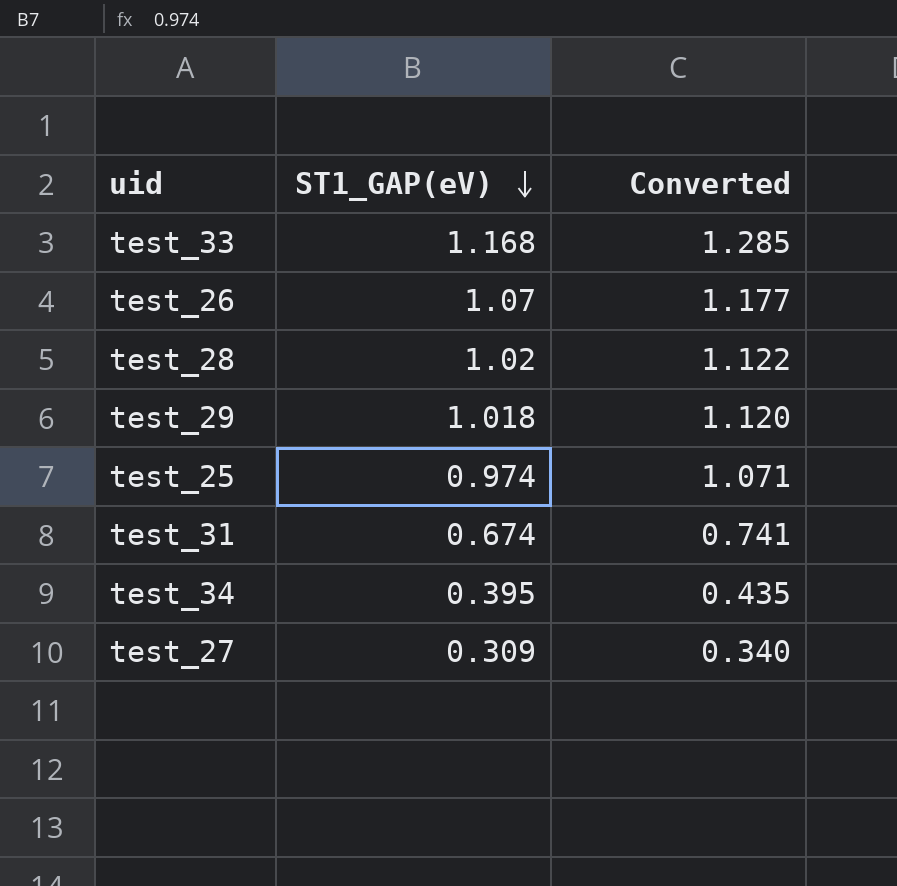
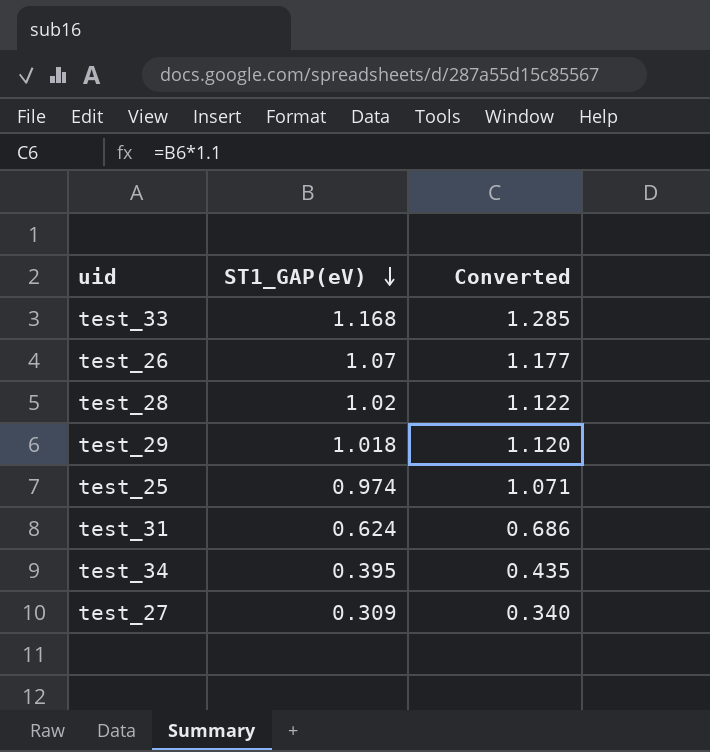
test_31 | ST1_GAP(eV): 0.674 -> 0.624
test_31 | Converted: 0.741 -> 0.686

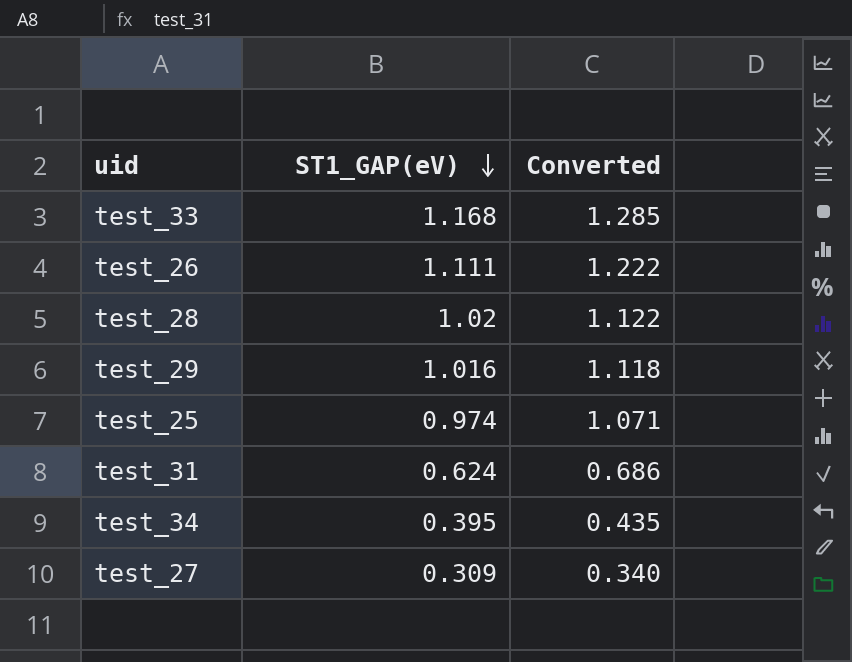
test_26 | ST1_GAP(eV): 1.07 -> 1.111
test_26 | Converted: 1.177 -> 1.222
test_29 | ST1_GAP(eV): 1.018 -> 1.016
test_29 | Converted: 1.120 -> 1.118

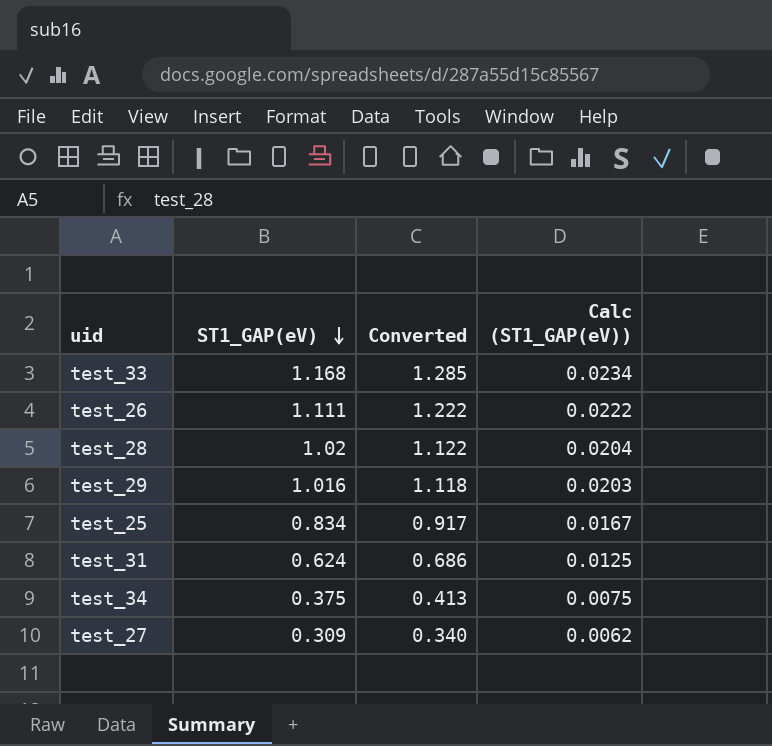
column Calc (ST1_GAP(eV)) | formula: none -> [ST1_GAP(eV)] * 0.02
test_25 | ST1_GAP(eV): 0.974 -> 0.834
test_25 | Converted: 1.071 -> 0.917
test_34 | ST1_GAP(eV): 0.395 -> 0.375
test_34 | Converted: 0.435 -> 0.413

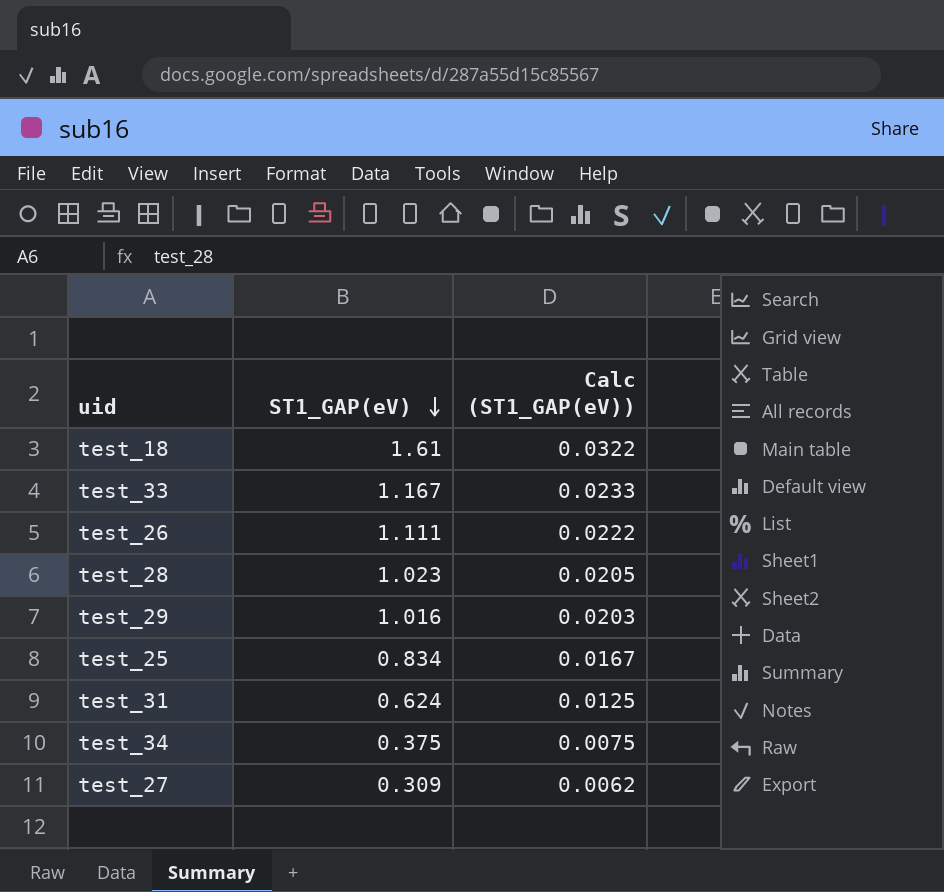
column Converted | formula: [ST1_GAP(eV)] * 1.1 -> none
row test_18: none -> 1.61 | 0.0322
test_33 | ST1_GAP(eV): 1.168 -> 1.167
test_33 | Calc (ST1_GAP(eV)): 0.0234 -> 0.0233
test_28 | ST1_GAP(eV): 1.02 -> 1.023
test_28 | Calc (ST1_GAP(eV)): 0.0204 -> 0.0205

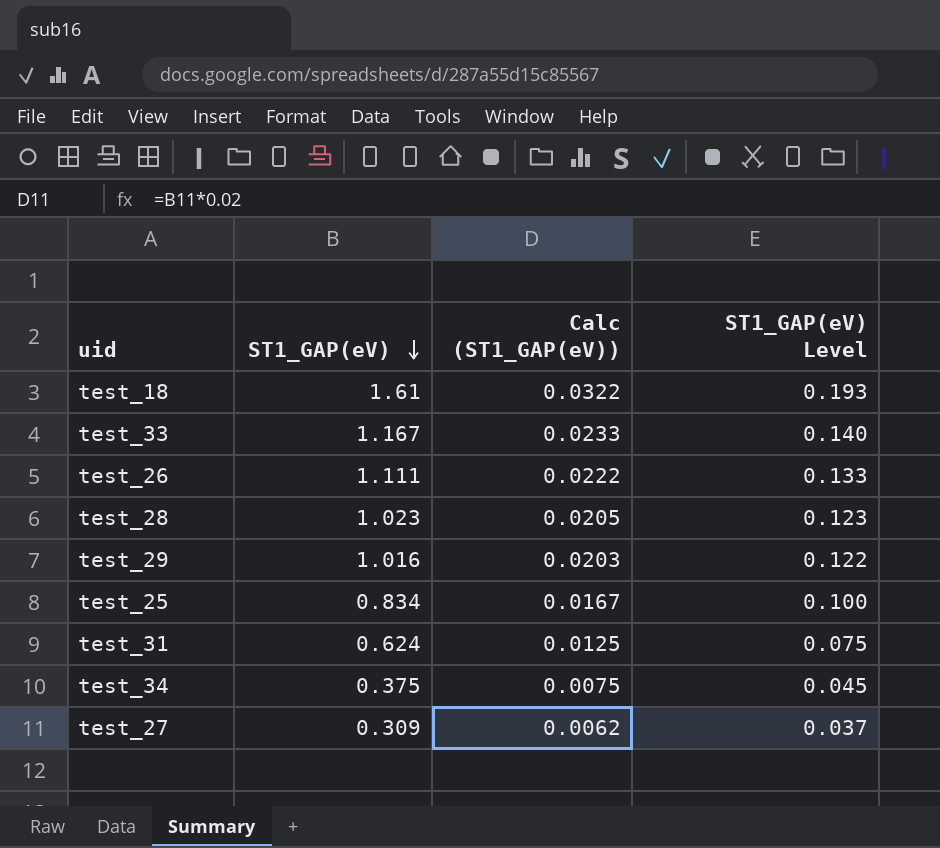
column ST1_GAP(eV) Level | formula: none -> [ST1_GAP(eV)] * 0.12

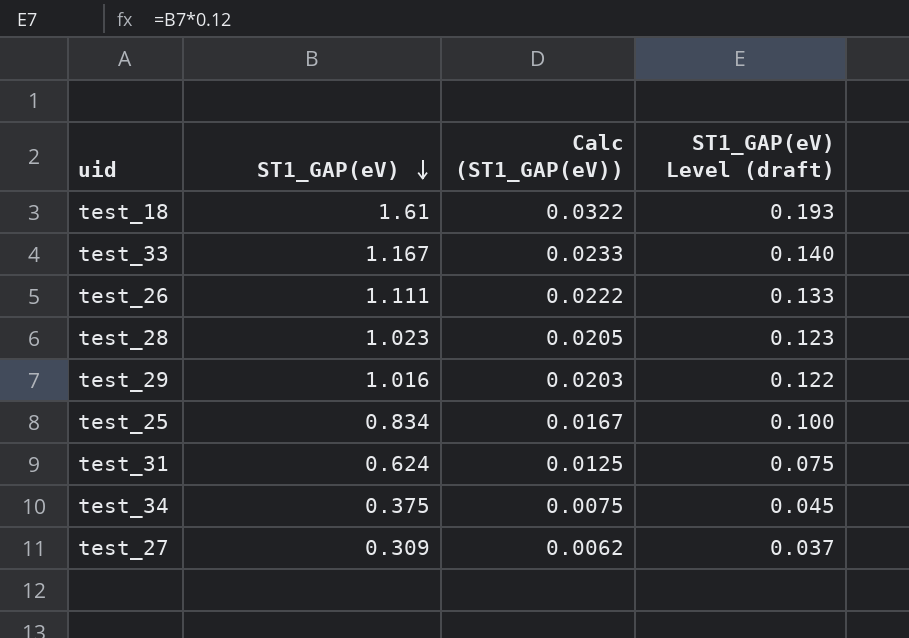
column name: ST1_GAP(eV) Level -> ST1_GAP(eV) Level (draft)

